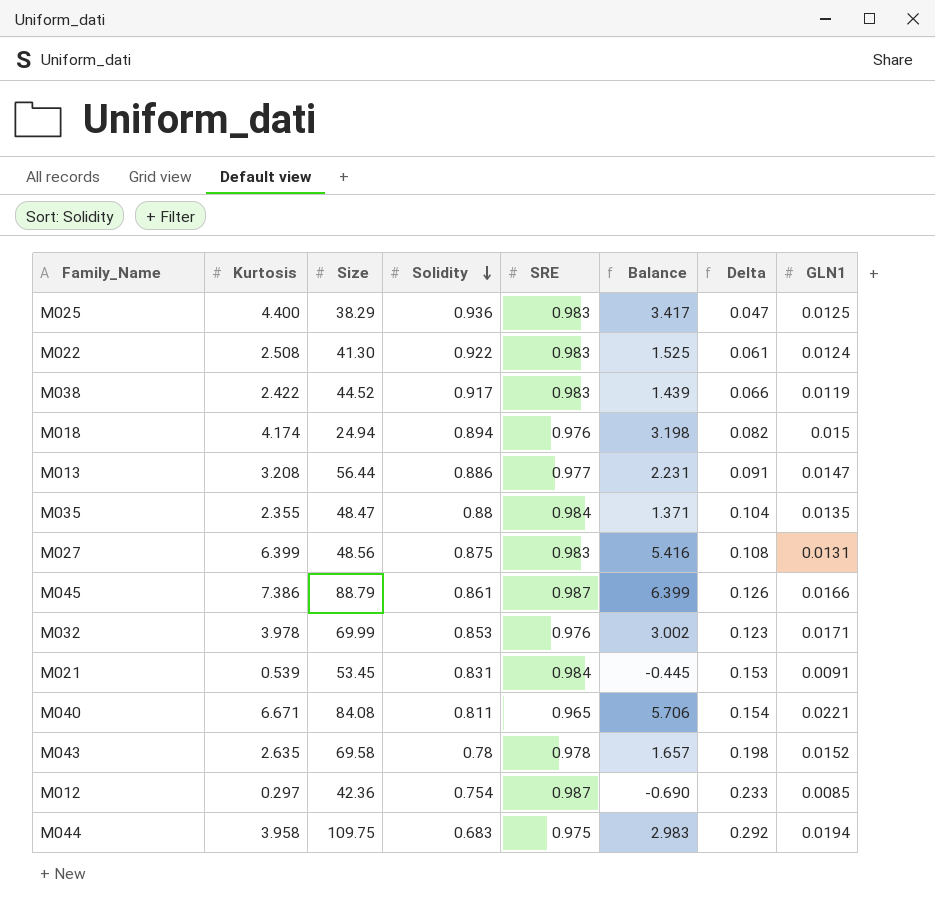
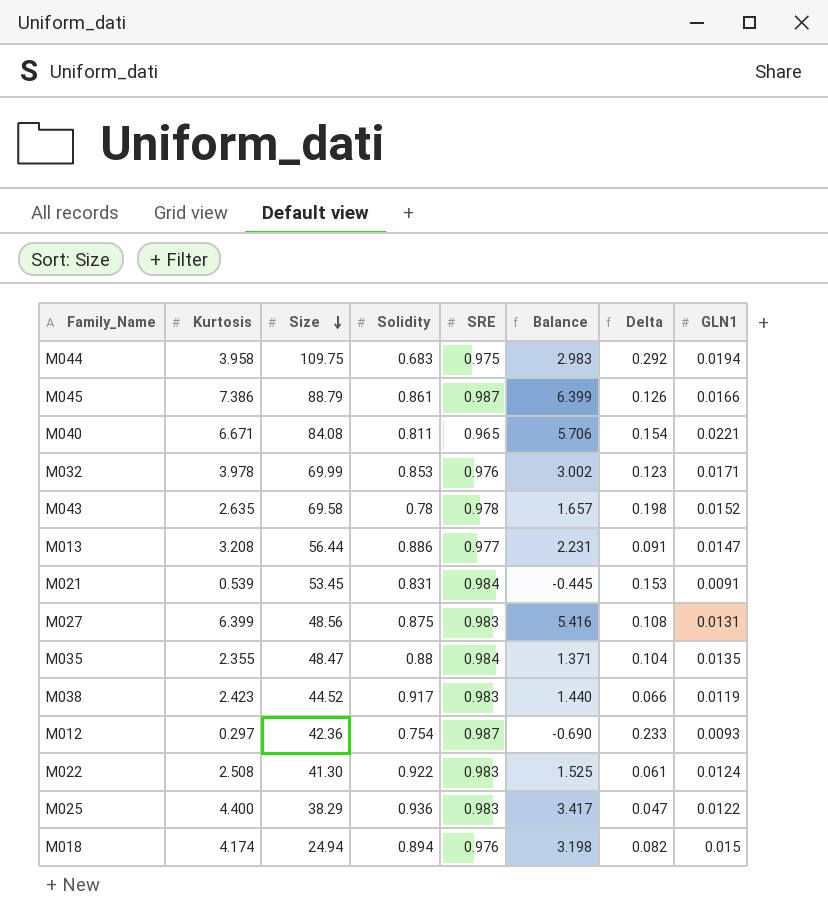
row order: Solidity descending -> Size descending
M038 | Kurtosis: 2.422 -> 2.423
M038 | Balance: 1.439 -> 1.440
M012 | GLN1: 0.0085 -> 0.0093
M025 | GLN1: 0.0125 -> 0.0122

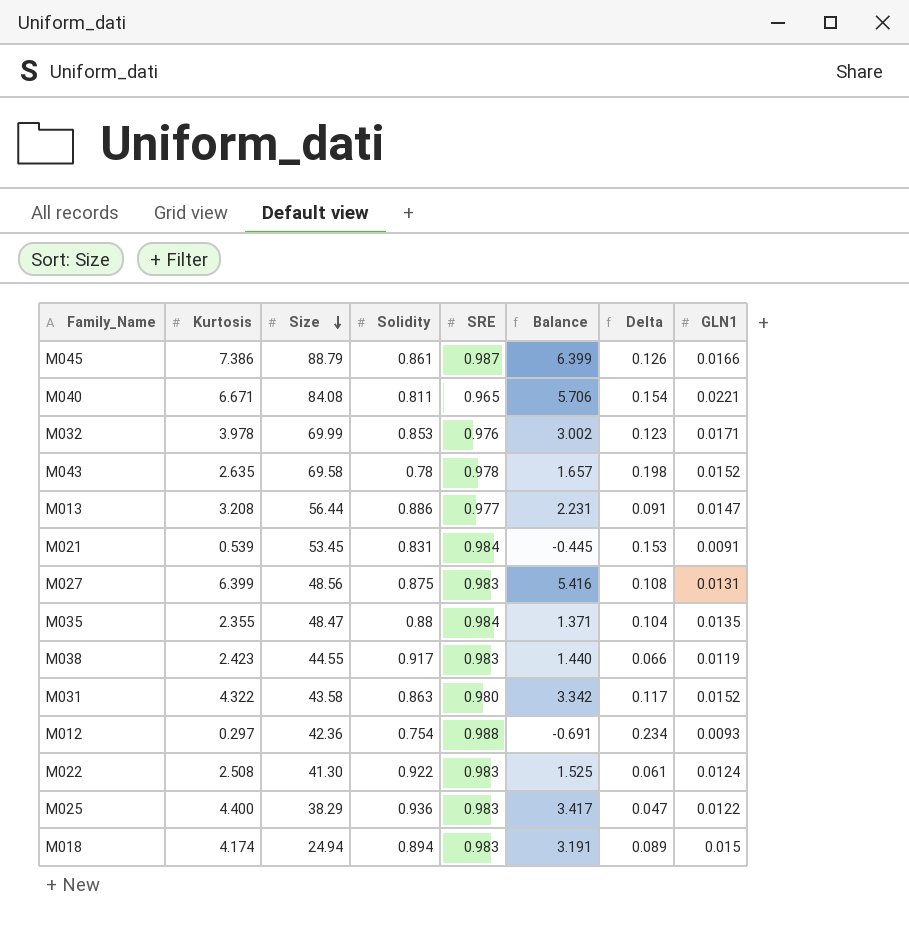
row M044: 3.958 | 109.75 | 0.683 | 0.975 | 2.983 | 0.292 | 0.0194 -> none
M038 | Size: 44.52 -> 44.55
row M031: none -> 4.322 | 43.58 | 0.863 | 0.980 | 3.342 | 0.117 | 0.0152
M012 | SRE: 0.987 -> 0.988
M012 | Balance: -0.690 -> -0.691
M012 | Delta: 0.233 -> 0.234
M018 | SRE: 0.976 -> 0.983
M018 | Balance: 3.198 -> 3.191
M018 | Delta: 0.082 -> 0.089

